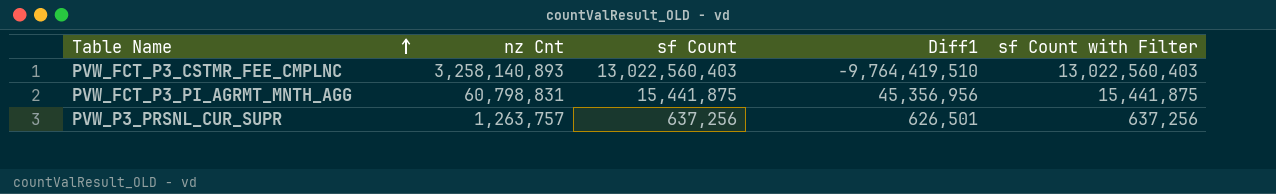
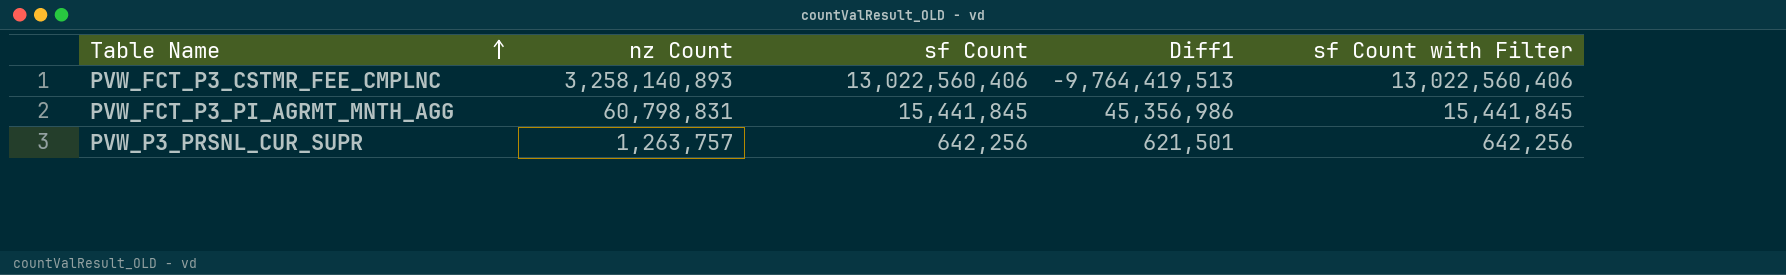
column name: nz Cnt -> nz Count
PVW_FCT_P3_CSTMR_FEE_CMPLNC | sf Count: 13,022,560,403 -> 13,022,560,406
PVW_FCT_P3_CSTMR_FEE_CMPLNC | Diff1: -9,764,419,510 -> -9,764,419,513
PVW_FCT_P3_CSTMR_FEE_CMPLNC | sf Count with Filter: 13,022,560,403 -> 13,022,560,406
PVW_FCT_P3_PI_AGRMT_MNTH_AGG | sf Count: 15,441,875 -> 15,441,845
PVW_FCT_P3_PI_AGRMT_MNTH_AGG | Diff1: 45,356,956 -> 45,356,986
PVW_FCT_P3_PI_AGRMT_MNTH_AGG | sf Count with Filter: 15,441,875 -> 15,441,845
PVW_P3_PRSNL_CUR_SUPR | sf Count: 637,256 -> 642,256
PVW_P3_PRSNL_CUR_SUPR | Diff1: 626,501 -> 621,501
PVW_P3_PRSNL_CUR_SUPR | sf Count with Filter: 637,256 -> 642,256

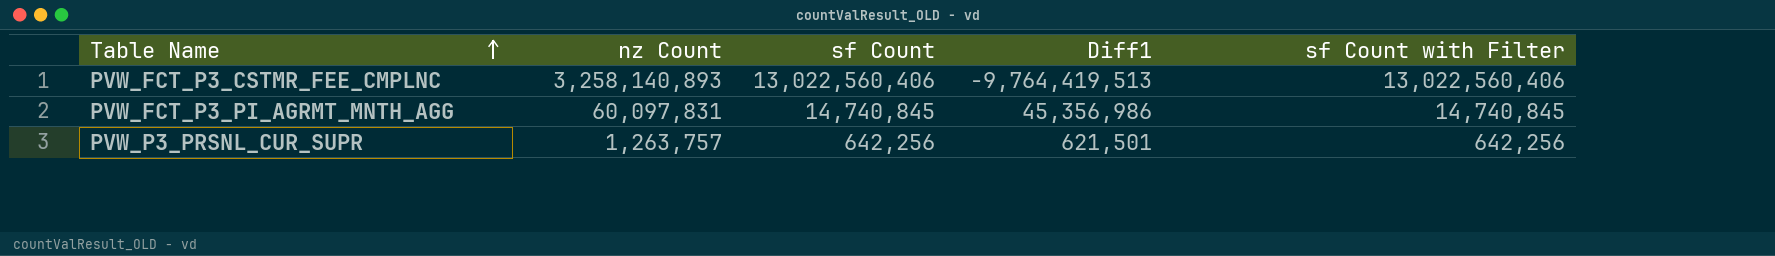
PVW_FCT_P3_PI_AGRMT_MNTH_AGG | nz Count: 60,798,831 -> 60,097,831
PVW_FCT_P3_PI_AGRMT_MNTH_AGG | sf Count: 15,441,845 -> 14,740,845
PVW_FCT_P3_PI_AGRMT_MNTH_AGG | sf Count with Filter: 15,441,845 -> 14,740,845

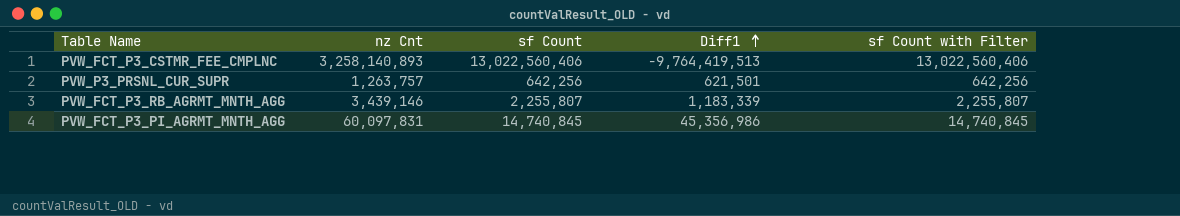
row order: Table Name ascending -> Diff1 ascending
column name: nz Count -> nz Cnt
row PVW_FCT_P3_RB_AGRMT_MNTH_AGG: none -> 3,439,146 | 2,255,807 | 1,183,339 | 2,255,807

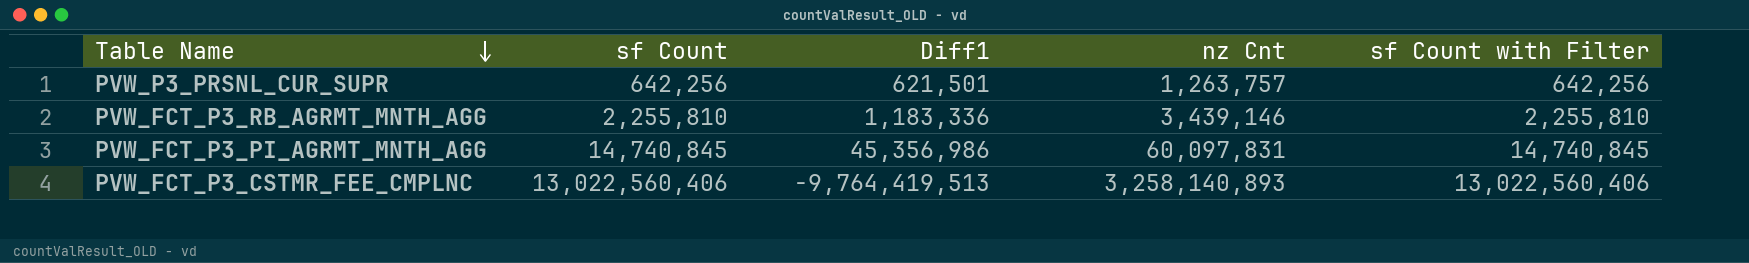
row order: Diff1 ascending -> Table Name descending
column nz Cnt | position: 2 -> 4
PVW_FCT_P3_RB_AGRMT_MNTH_AGG | sf Count: 2,255,807 -> 2,255,810
PVW_FCT_P3_RB_AGRMT_MNTH_AGG | Diff1: 1,183,339 -> 1,183,336
PVW_FCT_P3_RB_AGRMT_MNTH_AGG | sf Count with Filter: 2,255,807 -> 2,255,810

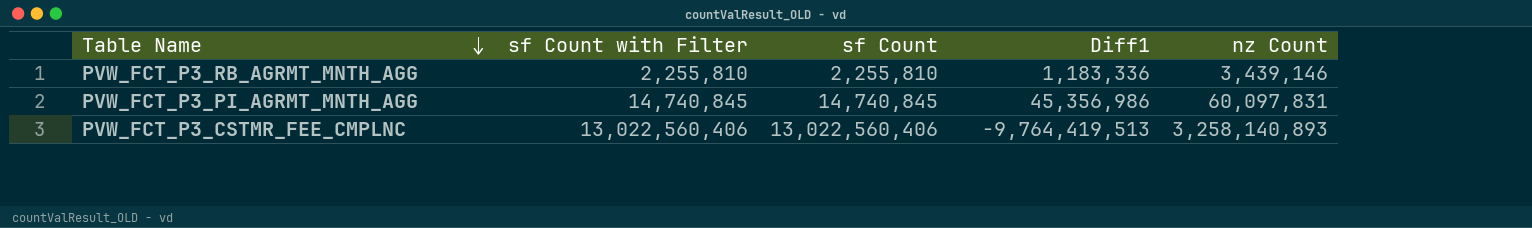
column sf Count with Filter | position: 5 -> 2
column name: nz Cnt -> nz Count
row PVW_P3_PRSNL_CUR_SUPR: 642,256 | 621,501 | 1,263,757 | 642,256 -> none

